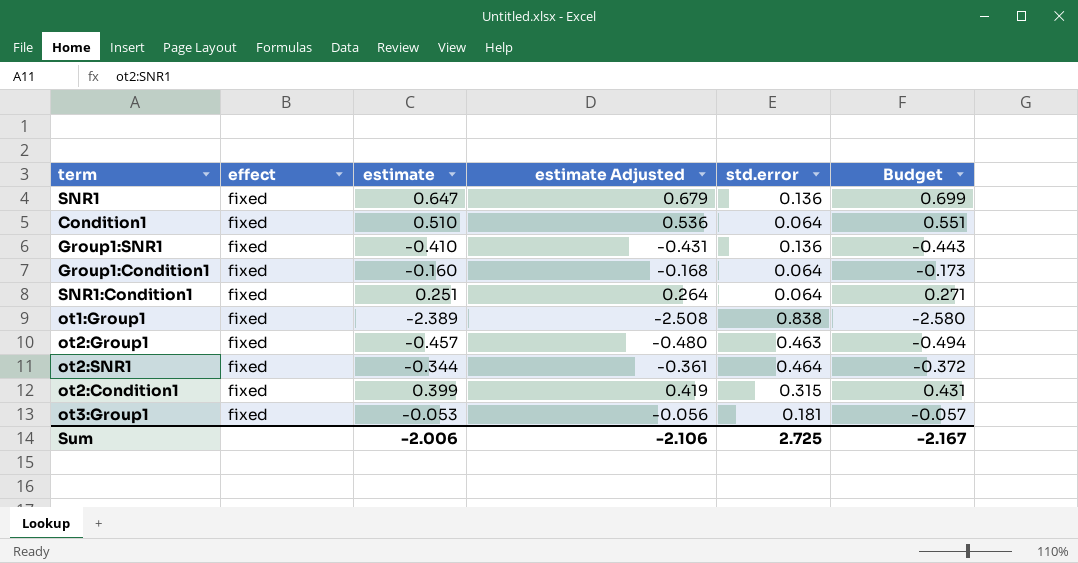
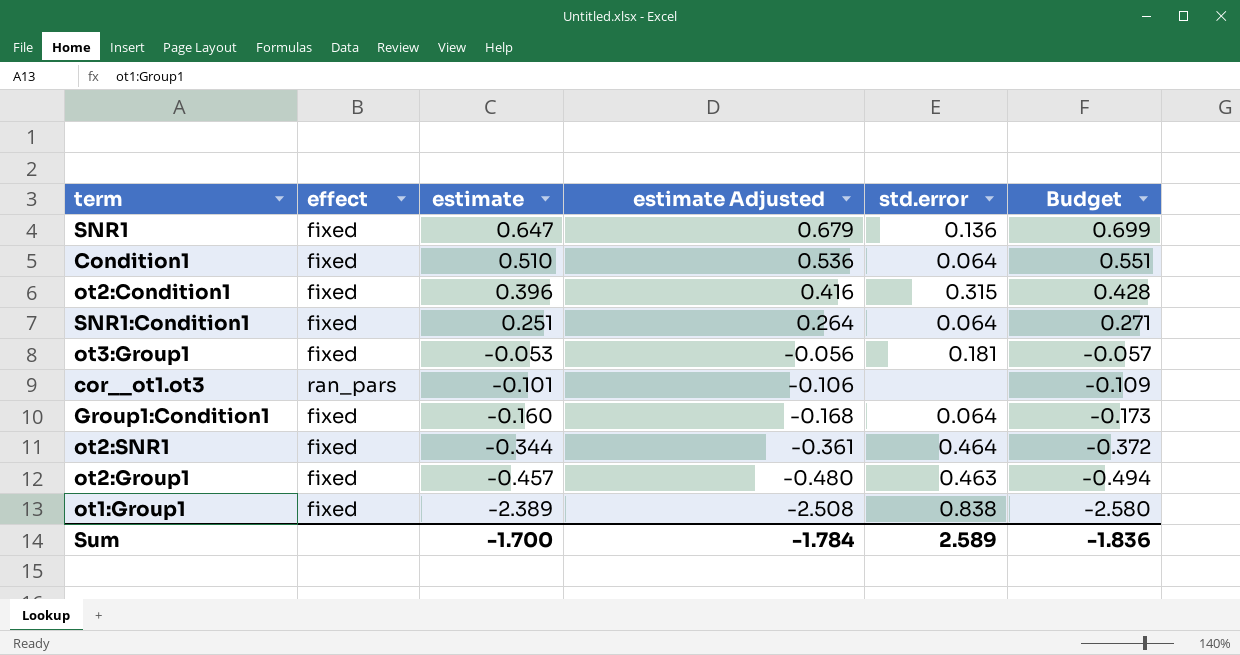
row order: none -> estimate descending
row Group1:SNR1: fixed | -0.410 | -0.431 | 0.136 | -0.443 -> none
ot2:Condition1 | estimate: 0.399 -> 0.396
ot2:Condition1 | estimate Adjusted: 0.419 -> 0.416
ot2:Condition1 | Budget: 0.431 -> 0.428
row cor__ot1.ot3: none -> ran_pars | -0.101 | -0.106 | none | -0.109
Sum | estimate: -2.006 -> -1.700
Sum | estimate Adjusted: -2.106 -> -1.784
Sum | std.error: 2.725 -> 2.589
Sum | Budget: -2.167 -> -1.836

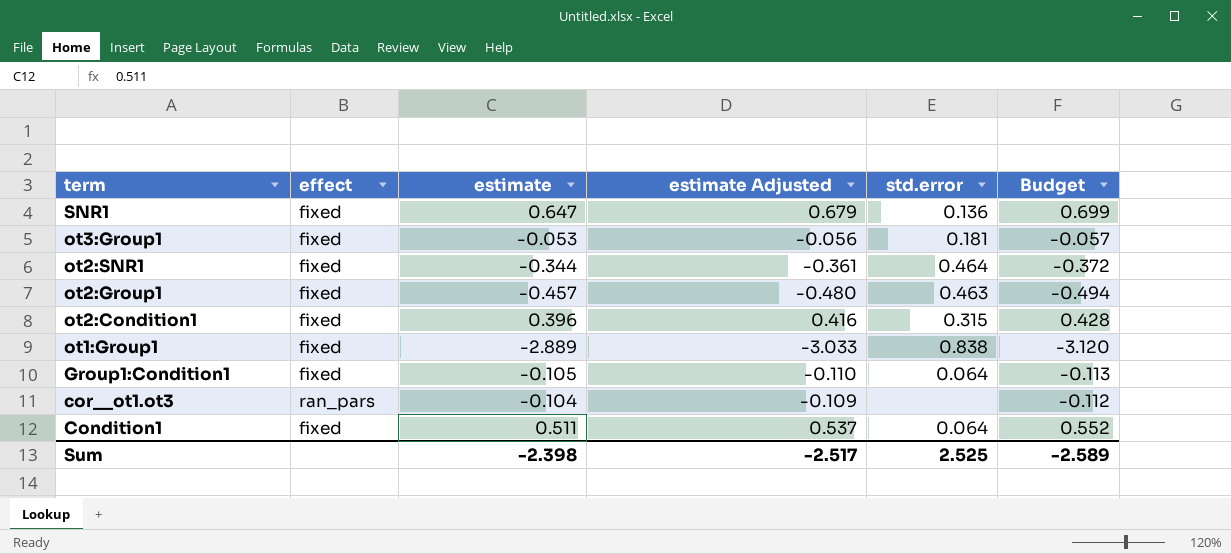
row order: estimate descending -> term descending
row SNR1:Condition1: fixed | 0.251 | 0.264 | 0.064 | 0.271 -> none
ot1:Group1 | estimate: -2.389 -> -2.889
ot1:Group1 | estimate Adjusted: -2.508 -> -3.033
ot1:Group1 | Budget: -2.580 -> -3.120
Group1:Condition1 | estimate: -0.160 -> -0.105
Group1:Condition1 | estimate Adjusted: -0.168 -> -0.110
Group1:Condition1 | Budget: -0.173 -> -0.113
cor__ot1.ot3 | estimate: -0.101 -> -0.104
cor__ot1.ot3 | estimate Adjusted: -0.106 -> -0.109
cor__ot1.ot3 | Budget: -0.109 -> -0.112
Condition1 | estimate: 0.510 -> 0.511
Condition1 | estimate Adjusted: 0.536 -> 0.537
Condition1 | Budget: 0.551 -> 0.552
Sum | estimate: -1.700 -> -2.398
Sum | estimate Adjusted: -1.784 -> -2.517
Sum | std.error: 2.589 -> 2.525
Sum | Budget: -1.836 -> -2.589

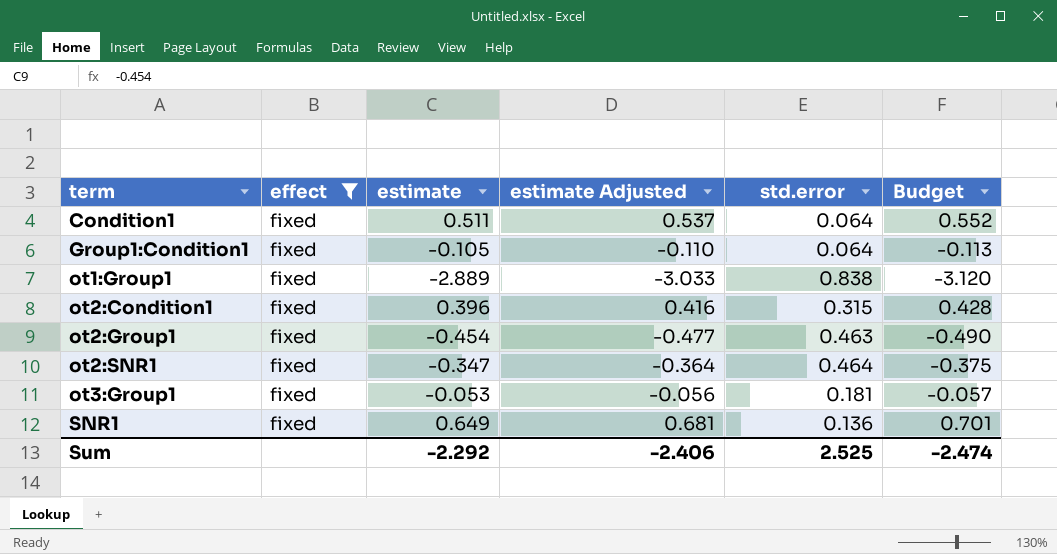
filter: none -> effect = fixed
row order: term descending -> term ascending
ot2:Group1 | estimate: -0.457 -> -0.454
ot2:Group1 | estimate Adjusted: -0.480 -> -0.477
ot2:Group1 | Budget: -0.494 -> -0.490
ot2:SNR1 | estimate: -0.344 -> -0.347
ot2:SNR1 | estimate Adjusted: -0.361 -> -0.364
ot2:SNR1 | Budget: -0.372 -> -0.375
SNR1 | estimate: 0.647 -> 0.649
SNR1 | estimate Adjusted: 0.679 -> 0.681
SNR1 | Budget: 0.699 -> 0.701
Sum | estimate: -2.398 -> -2.292
Sum | estimate Adjusted: -2.517 -> -2.406
Sum | Budget: -2.589 -> -2.474

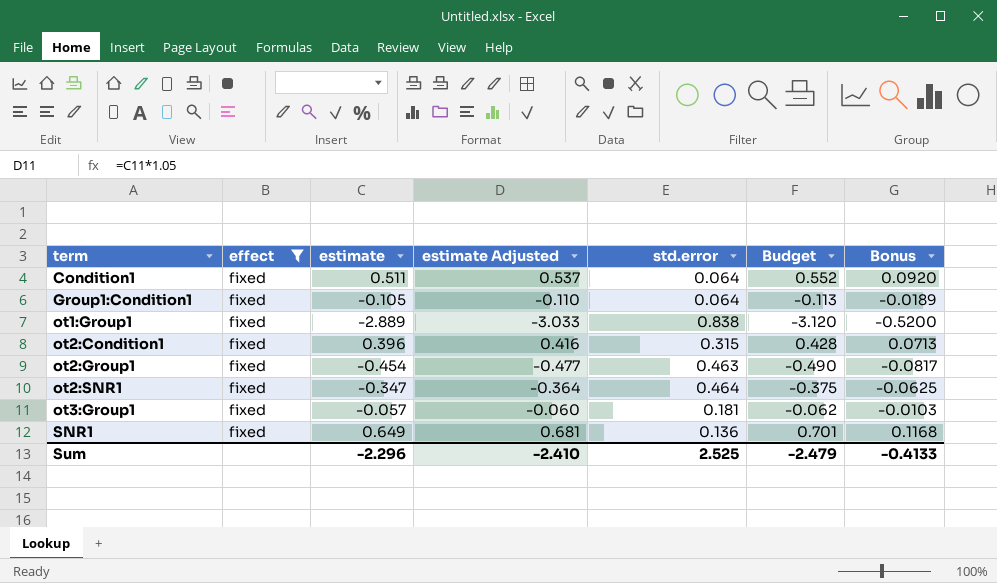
column Bonus | formula: none -> [estimate] * 0.18
ot3:Group1 | estimate: -0.053 -> -0.057
ot3:Group1 | estimate Adjusted: -0.056 -> -0.060
ot3:Group1 | Budget: -0.057 -> -0.062
Sum | estimate: -2.292 -> -2.296
Sum | estimate Adjusted: -2.406 -> -2.410
Sum | Budget: -2.474 -> -2.479

